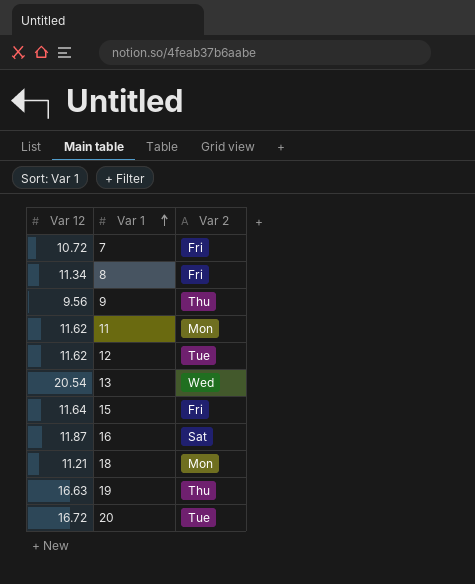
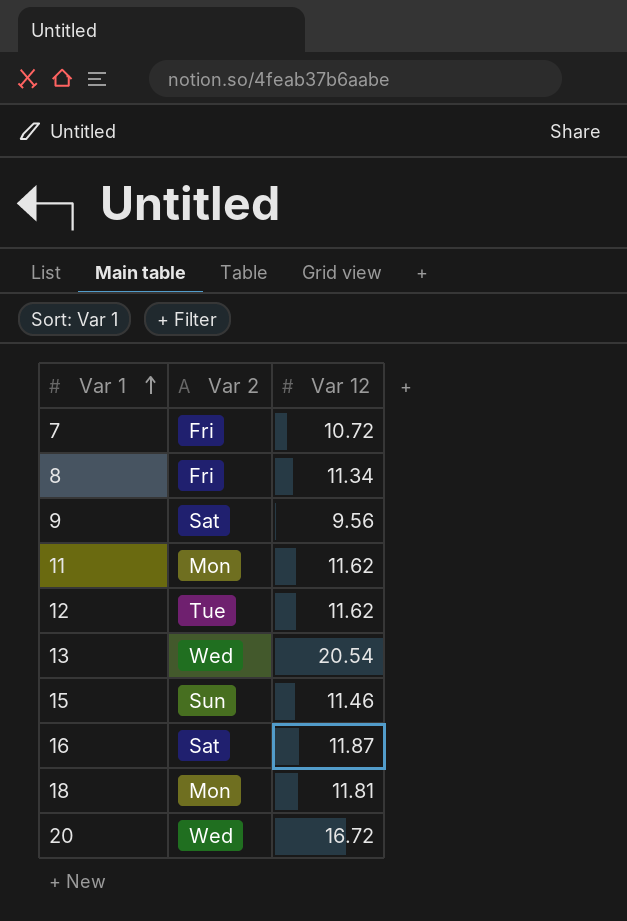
column Var 12 | position: 1 -> 3
row 19: 16.63 | Thu -> none
9 | Var 2: Thu -> Sat
15 | Var 2: Fri -> Sun
15 | Var 12: 11.64 -> 11.46
18 | Var 12: 11.21 -> 11.81
20 | Var 2: Tue -> Wed

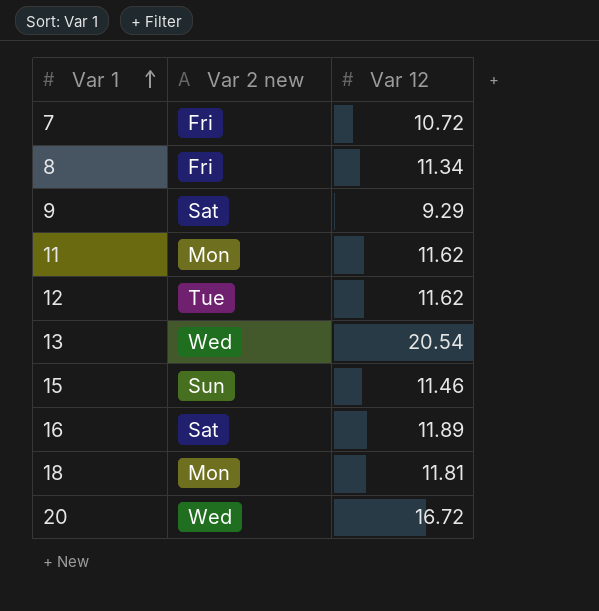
column name: Var 2 -> Var 2 new
9 | Var 12: 9.56 -> 9.29
16 | Var 12: 11.87 -> 11.89

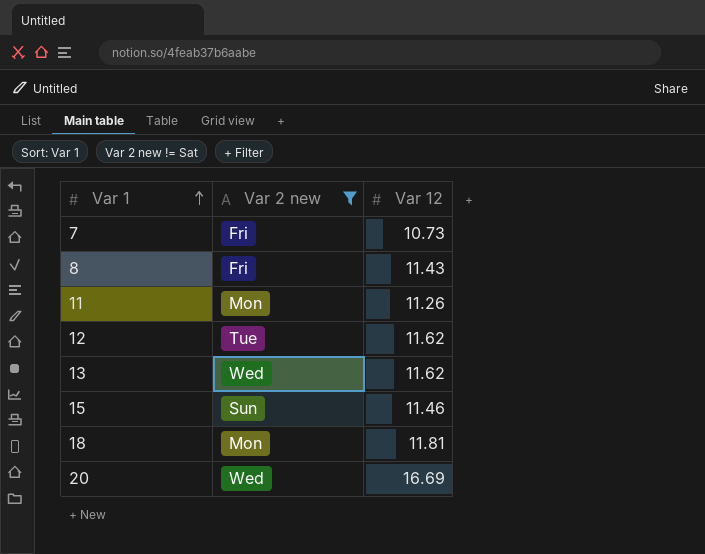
filter: none -> Var 2 new != Sat
7 | Var 12: 10.72 -> 10.73
8 | Var 12: 11.34 -> 11.43
11 | Var 12: 11.62 -> 11.26
13 | Var 12: 20.54 -> 11.62
20 | Var 12: 16.72 -> 16.69

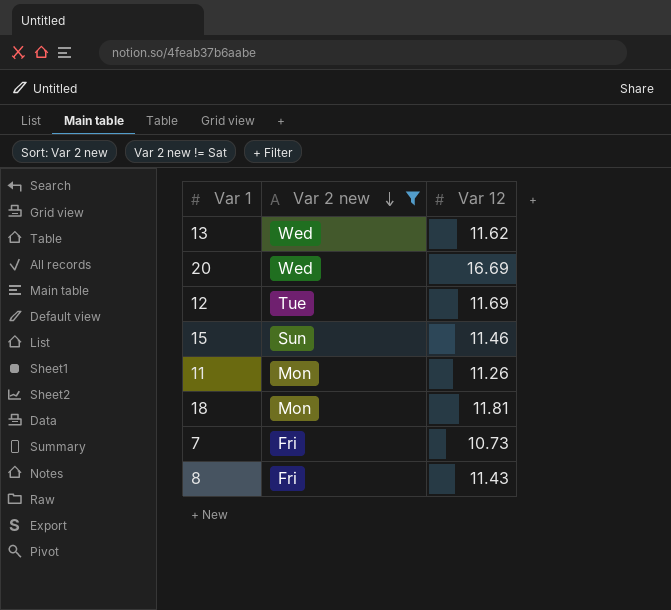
row order: Var 1 ascending -> Var 2 new descending
12 | Var 12: 11.62 -> 11.69

